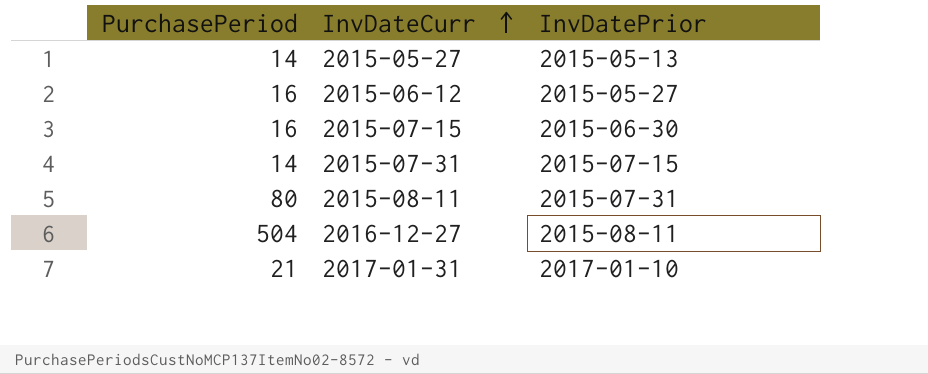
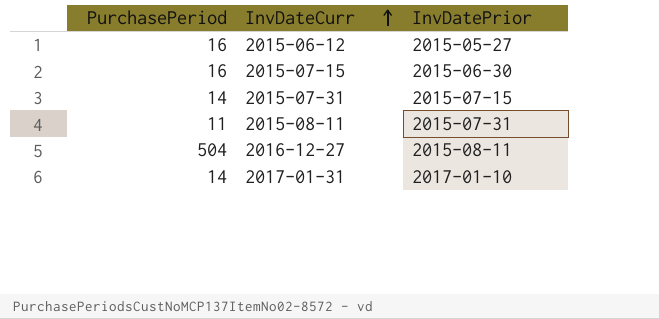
row 2015-05-27: 14 | 2015-05-13 -> none
2015-08-11 | PurchasePeriod: 80 -> 11
2017-01-31 | PurchasePeriod: 21 -> 14

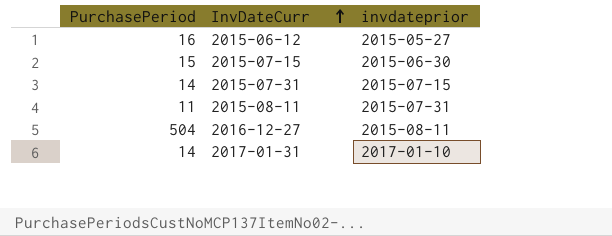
column name: InvDatePrior -> invdateprior
2015-07-15 | PurchasePeriod: 16 -> 15

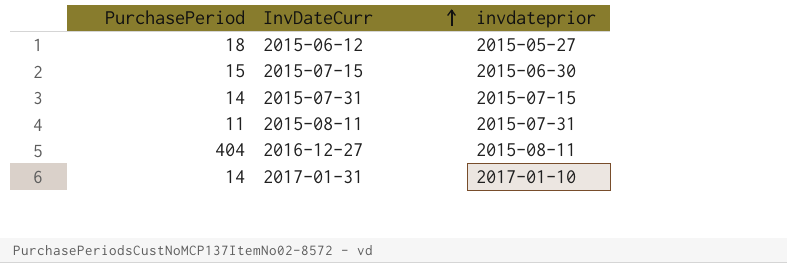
2015-06-12 | PurchasePeriod: 16 -> 18
2016-12-27 | PurchasePeriod: 504 -> 404

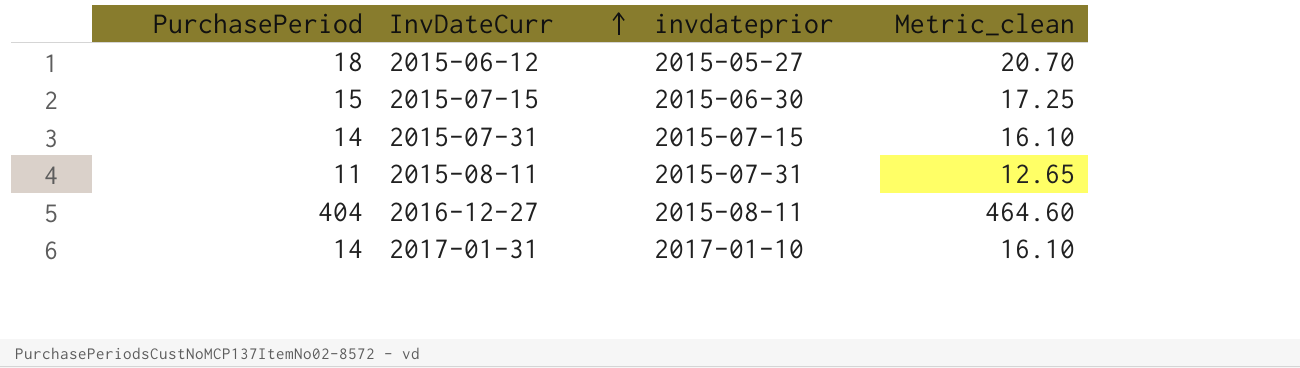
column Metric_clean | formula: none -> [PurchasePeriod] * 1.15

